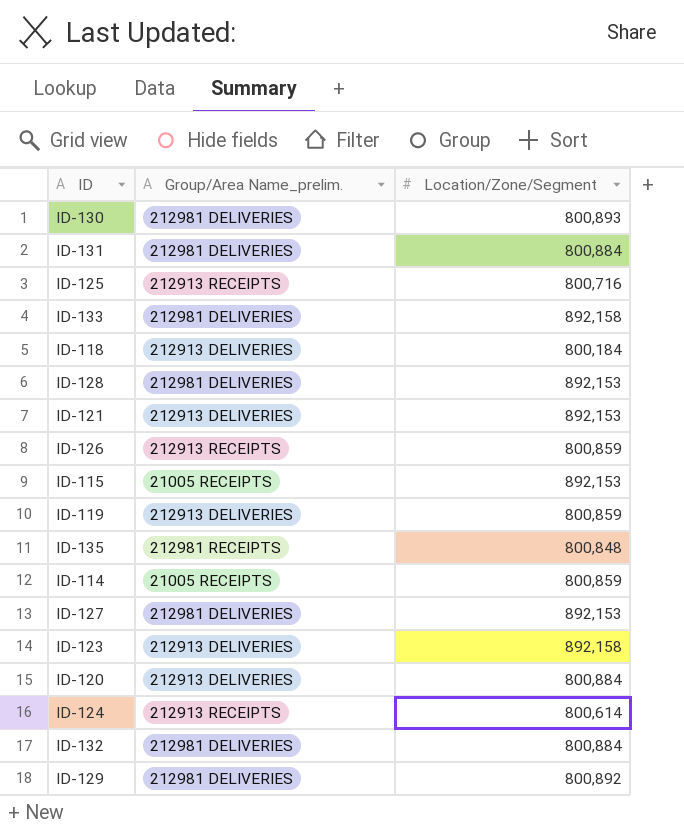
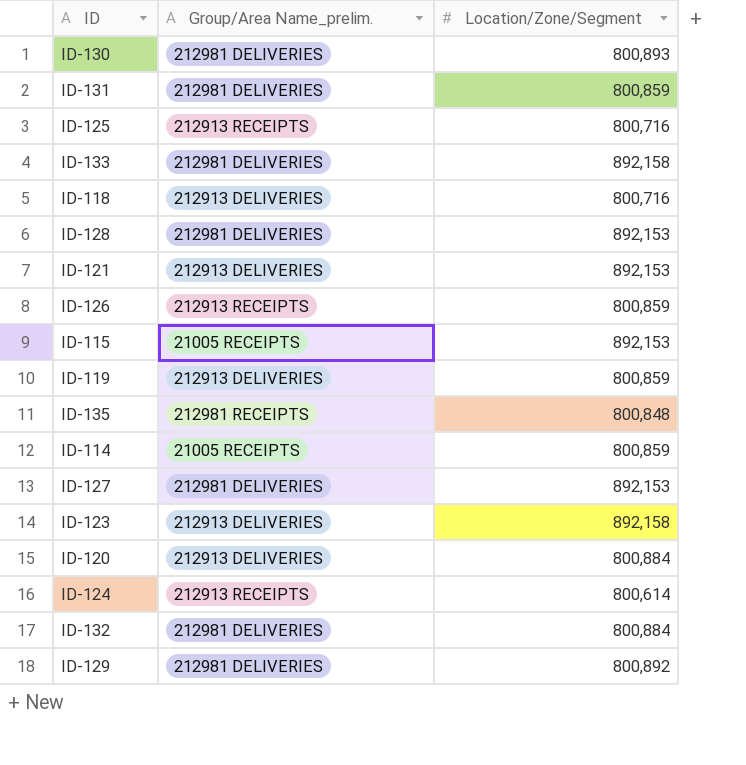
ID-131 | Location/Zone/Segment: 800,884 -> 800,859
ID-118 | Location/Zone/Segment: 800,184 -> 800,716

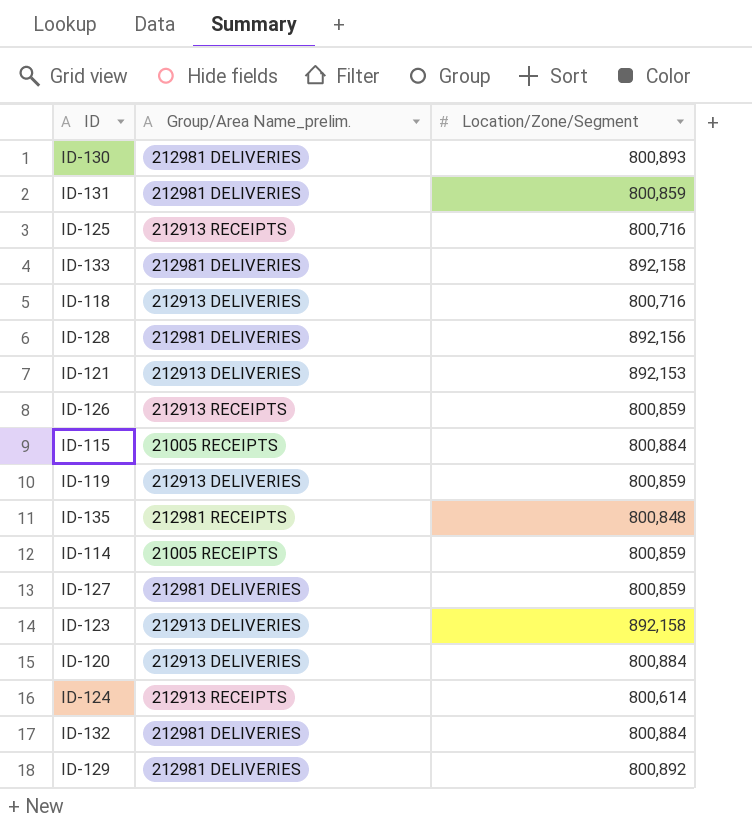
ID-128 | Location/Zone/Segment: 892,153 -> 892,156
ID-115 | Location/Zone/Segment: 892,153 -> 800,884
ID-127 | Location/Zone/Segment: 892,153 -> 800,859

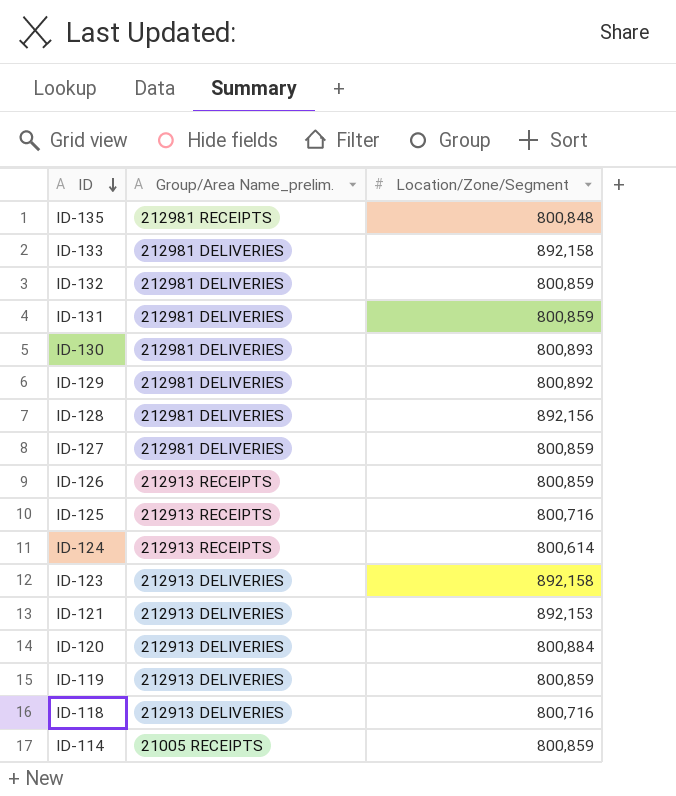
row order: none -> ID descending
row ID-115: 21005 RECEIPTS | 800,884 -> none
ID-132 | Location/Zone/Segment: 800,884 -> 800,859

